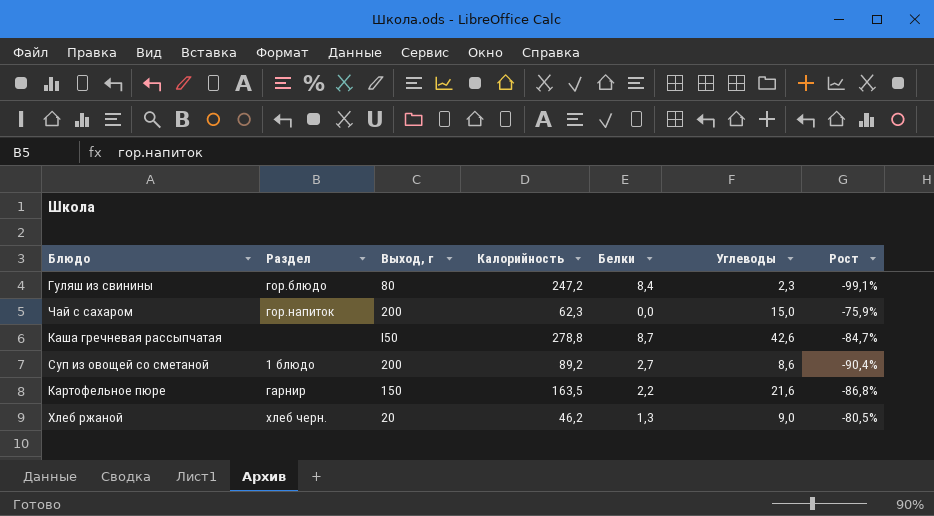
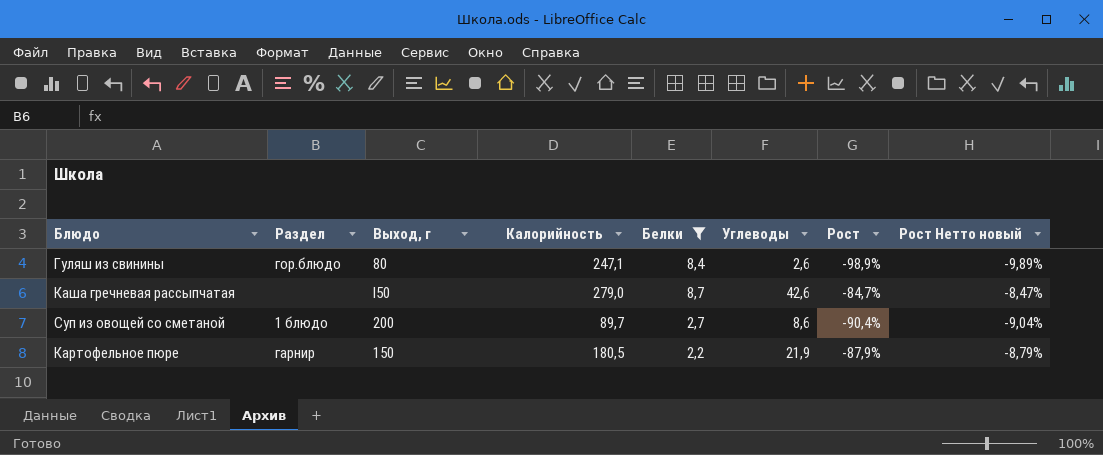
filter: none -> Белки >= 2,2
column Рост Нетто новый | formula: none -> [Рост] * 0,1
Гуляш из свинины | Калорийность: 247,2 -> 247,1
Гуляш из свинины | Углеводы: 2,3 -> 2,6
Гуляш из свинины | Рост: -99,1% -> -98,9%
Каша гречневая рассыпчатая | Калорийность: 278,8 -> 279,0
Суп из овощей со сметаной | Калорийность: 89,2 -> 89,7
Картофельное пюре | Калорийность: 163,5 -> 180,5
Картофельное пюре | Углеводы: 21,6 -> 21,9
Картофельное пюре | Рост: -86,8% -> -87,9%

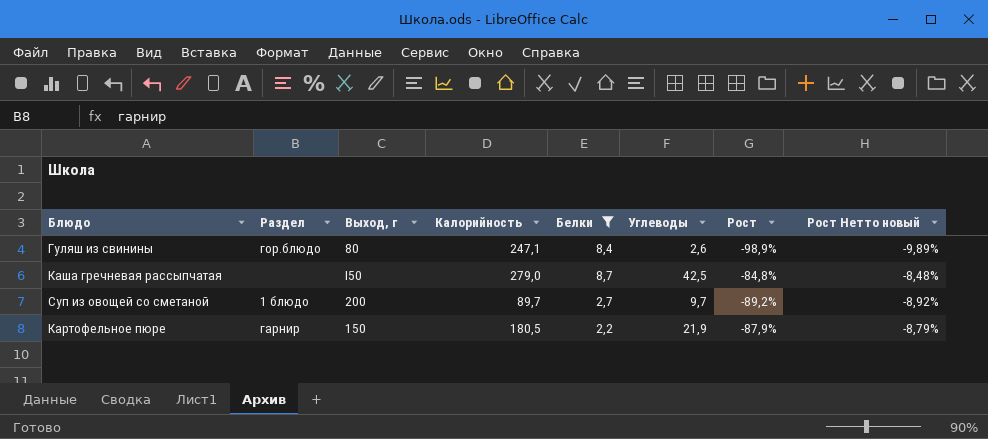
Каша гречневая рассыпчатая | Углеводы: 42,6 -> 42,5
Каша гречневая рассыпчатая | Рост: -84,7% -> -84,8%
Каша гречневая рассыпчатая | Рост Нетто новый: -8,47% -> -8,48%
Суп из овощей со сметаной | Углеводы: 8,6 -> 9,7
Суп из овощей со сметаной | Рост: -90,4% -> -89,2%
Суп из овощей со сметаной | Рост Нетто новый: -9,04% -> -8,92%

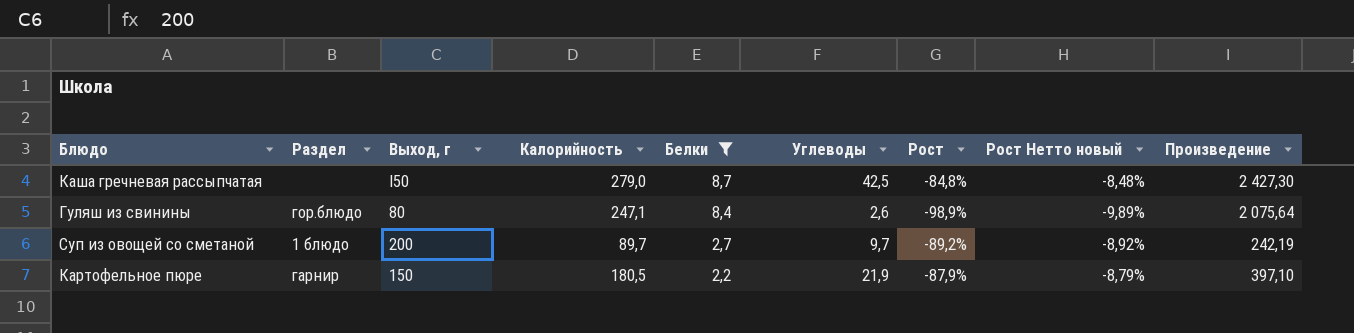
row order: none -> Белки descending
column Произведение | formula: none -> [Калорийность] * [Белки]

